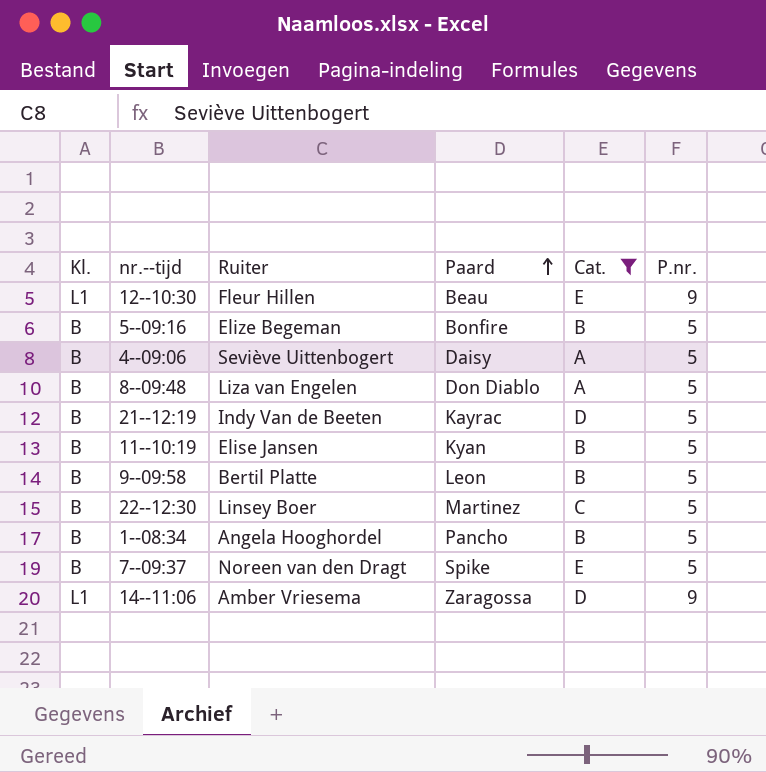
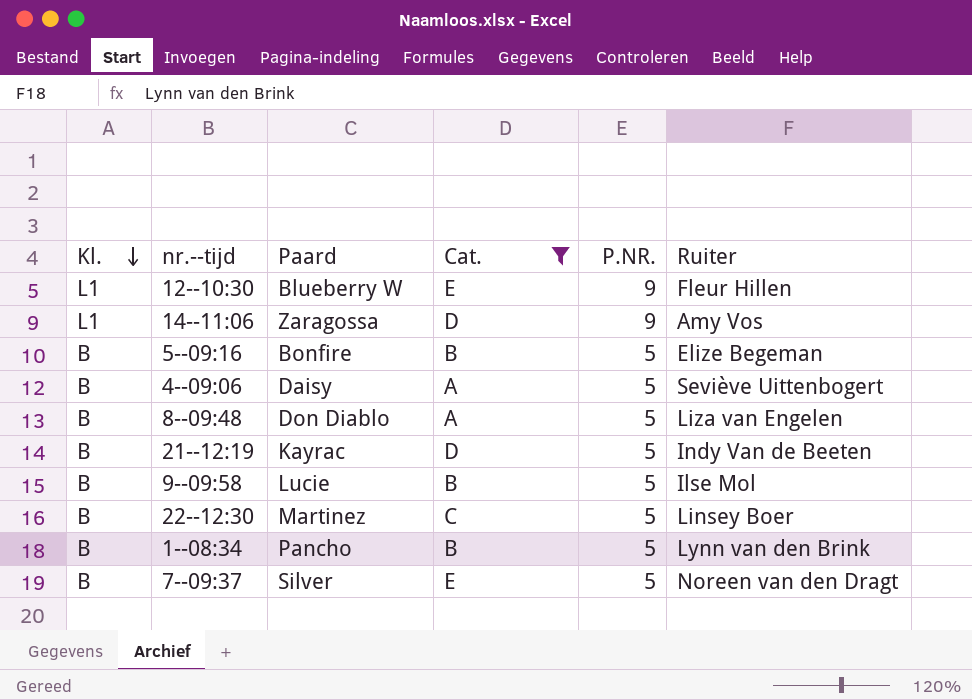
row order: Paard ascending -> Kl. descending
column name: P.nr. -> P.NR.
column Ruiter | position: 3 -> 6
row 11--10:19: B | Elise Jansen | Kyan | B | 5 -> none
12--10:30 | Paard: Beau -> Blueberry W
14--11:06 | Ruiter: Amber Vriesema -> Amy Vos
9--09:58 | Paard: Leon -> Lucie
9--09:58 | Ruiter: Bertil Platte -> Ilse Mol
1--08:34 | Ruiter: Angela Hooghordel -> Lynn van den Brink
7--09:37 | Paard: Spike -> Silver

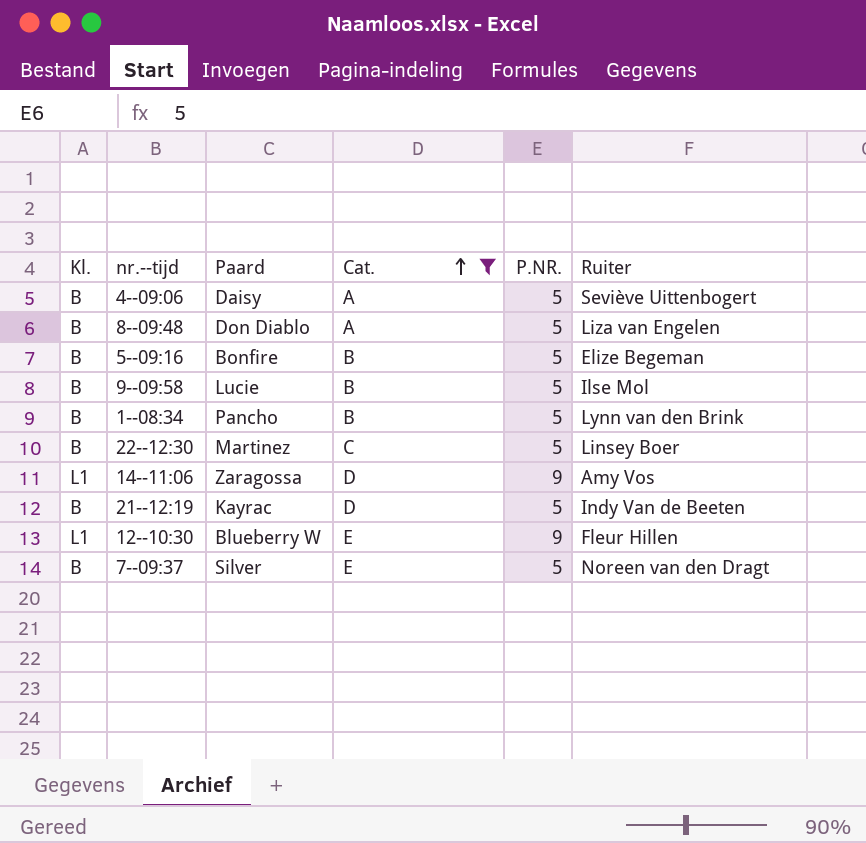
row order: Kl. descending -> Cat. ascending

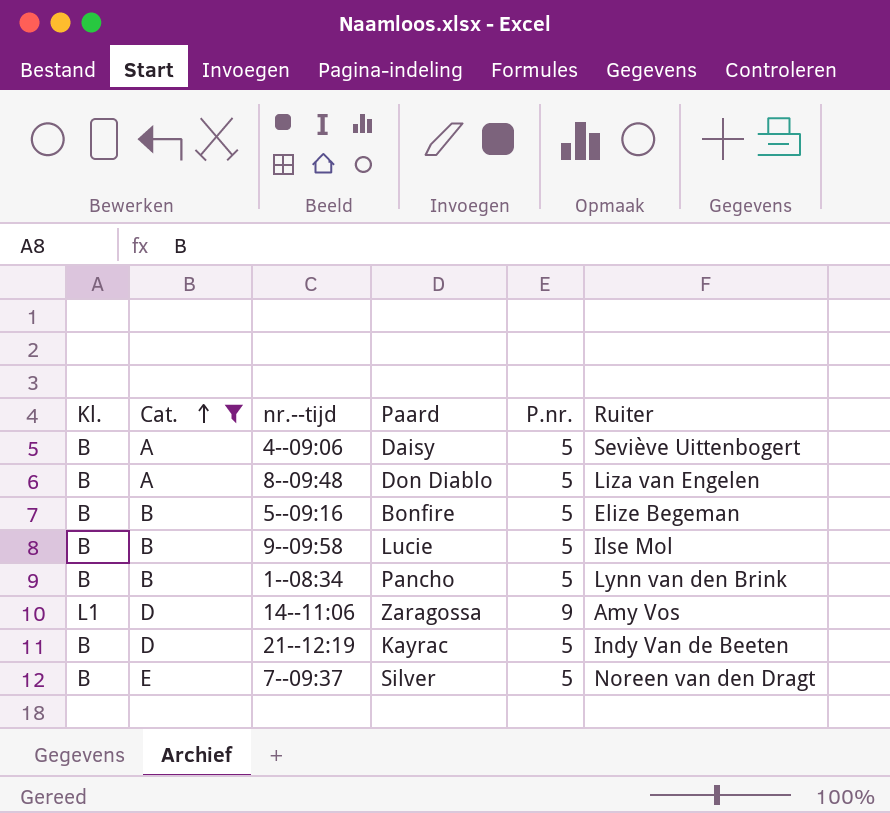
column Cat. | position: 4 -> 2
column name: P.NR. -> P.nr.
row 22--12:30: B | Martinez | C | 5 | Linsey Boer -> none
row 12--10:30: L1 | Blueberry W | E | 9 | Fleur Hillen -> none

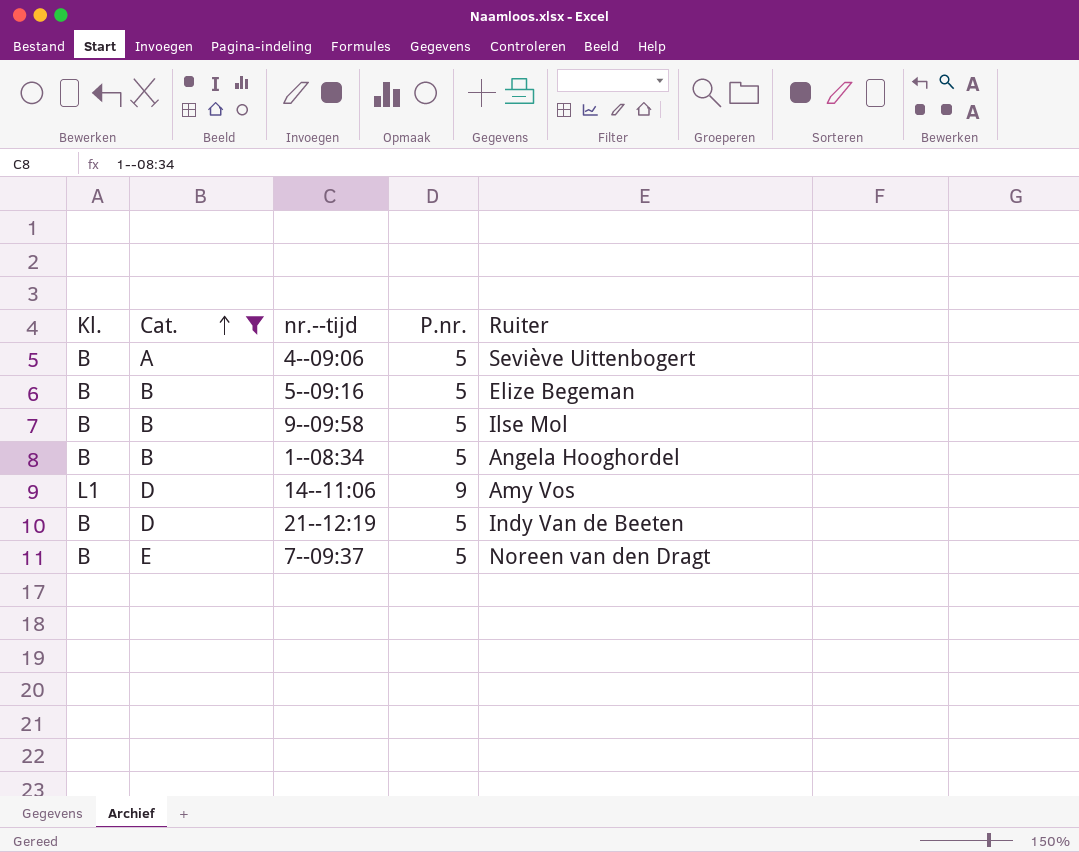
column Paard | position: 4 -> none
row 8--09:48: B | A | Don Diablo | 5 | Liza van Engelen -> none
1--08:34 | Ruiter: Lynn van den Brink -> Angela Hooghordel

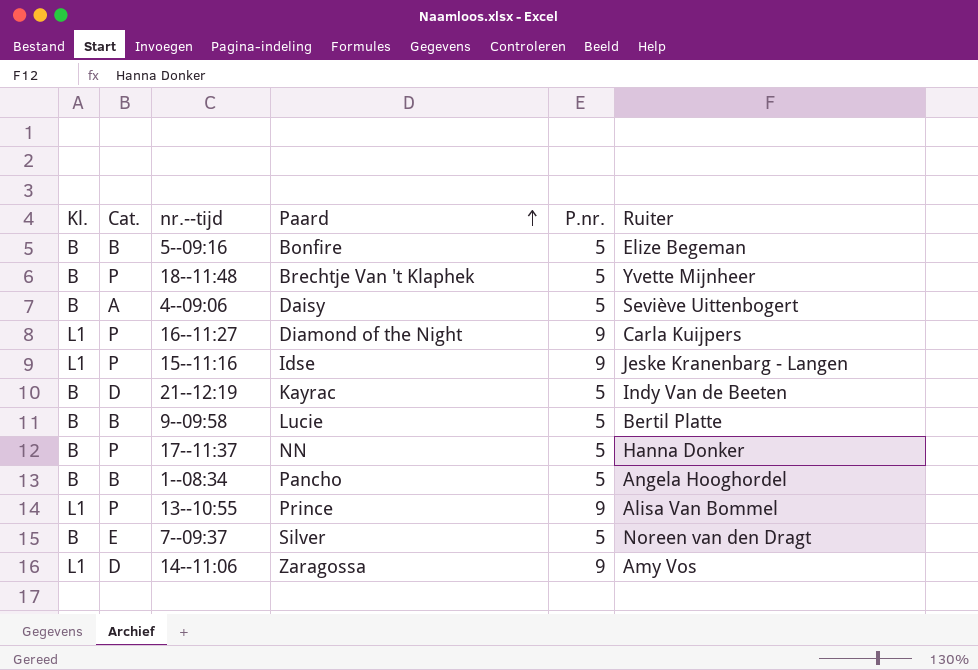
filter: Cat. != P -> none
row order: Cat. ascending -> Paard ascending
column Paard | position: none -> 4
9--09:58 | Ruiter: Ilse Mol -> Bertil Platte

